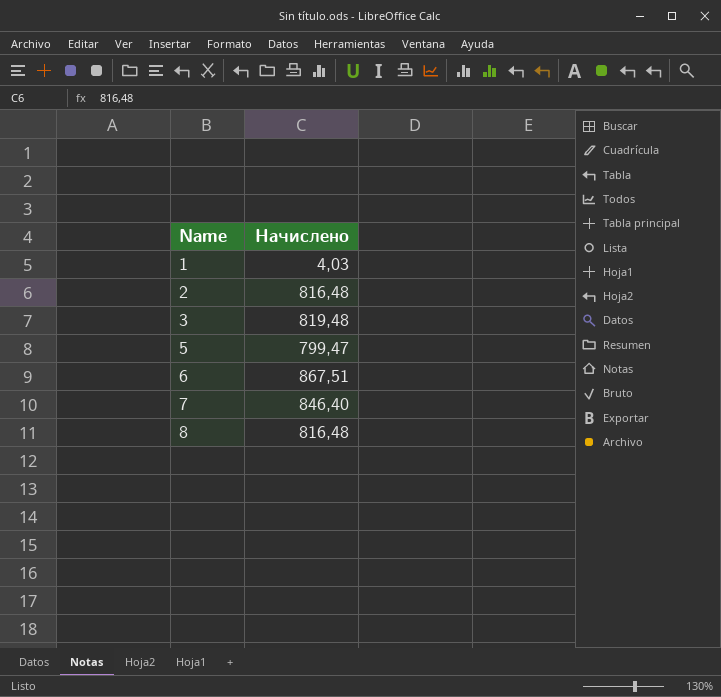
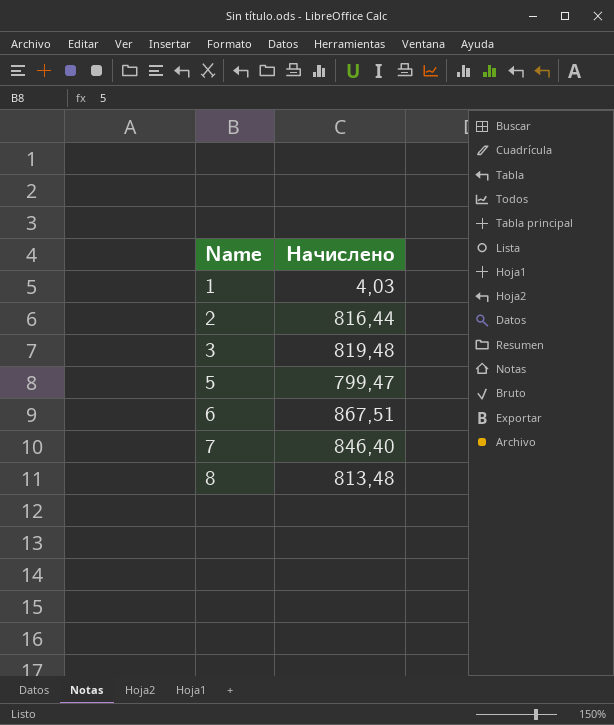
2 | Начислено: 816,48 -> 816,44
8 | Начислено: 816,48 -> 813,48

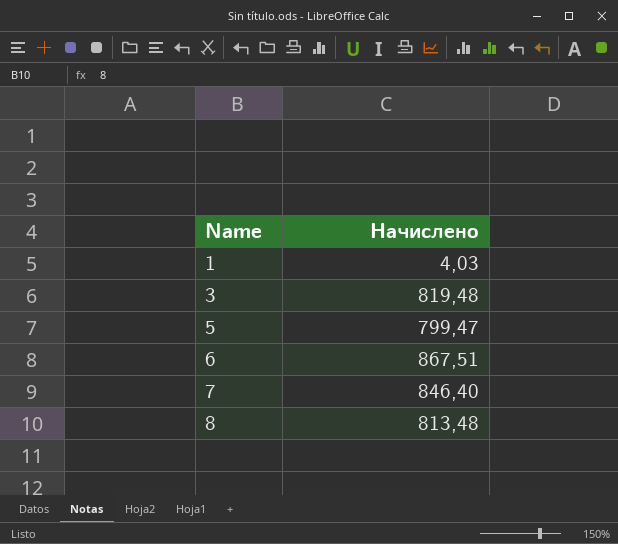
row 2: 816,44 -> none

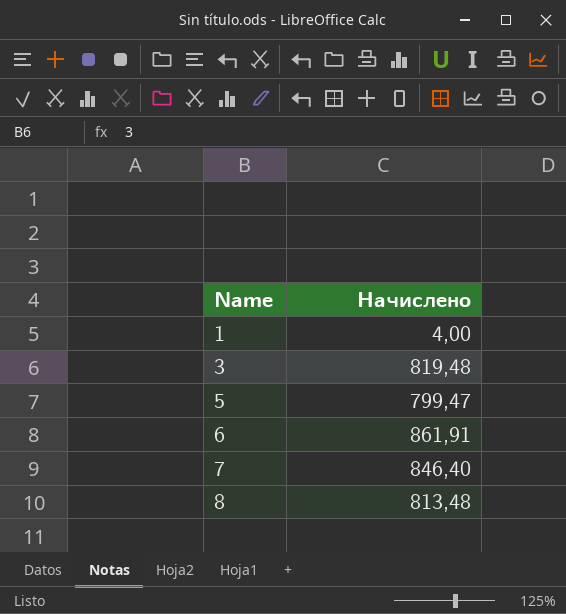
1 | Начислено: 4,03 -> 4,00
6 | Начислено: 867,51 -> 861,91

